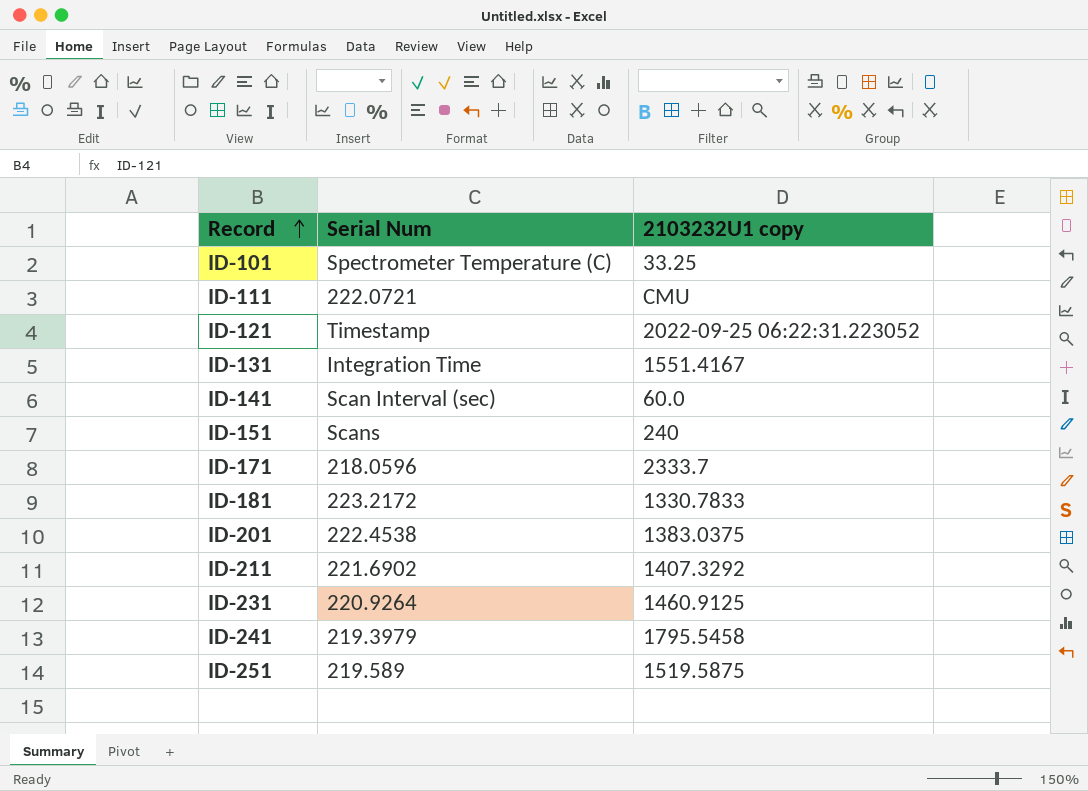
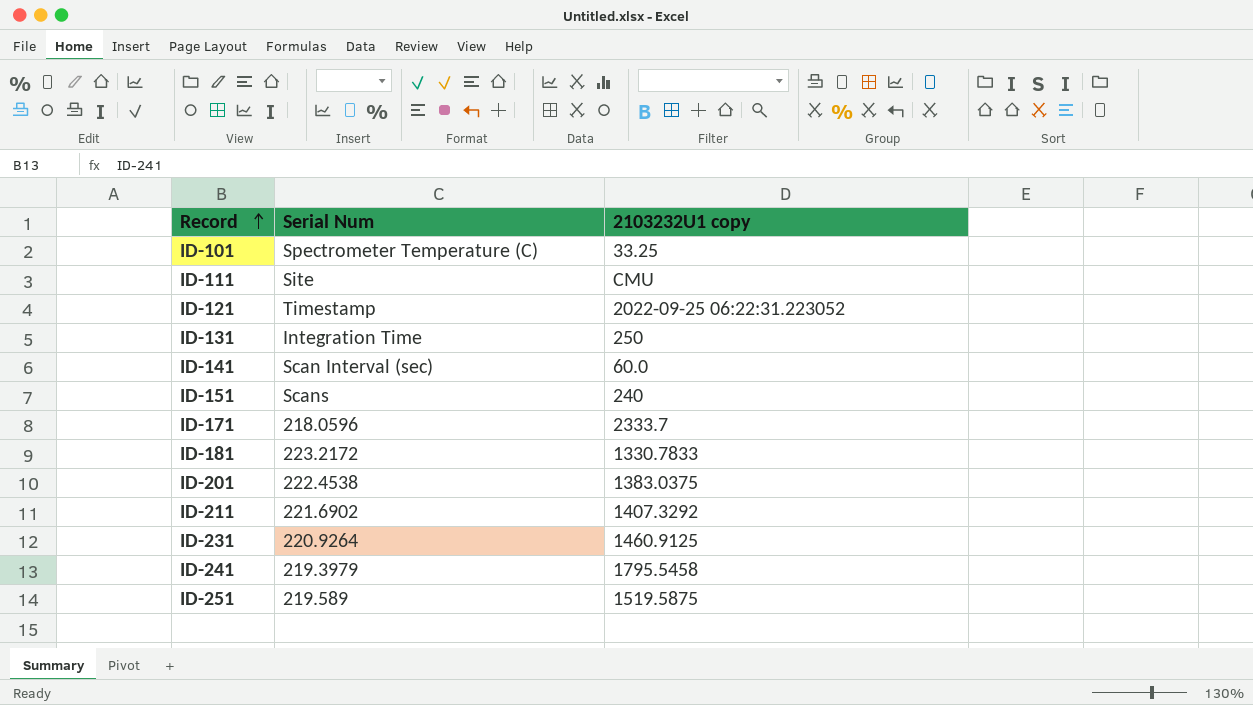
ID-111 | Serial Num: 222.0721 -> Site
ID-131 | 2103232U1 copy: 1551.4167 -> 250

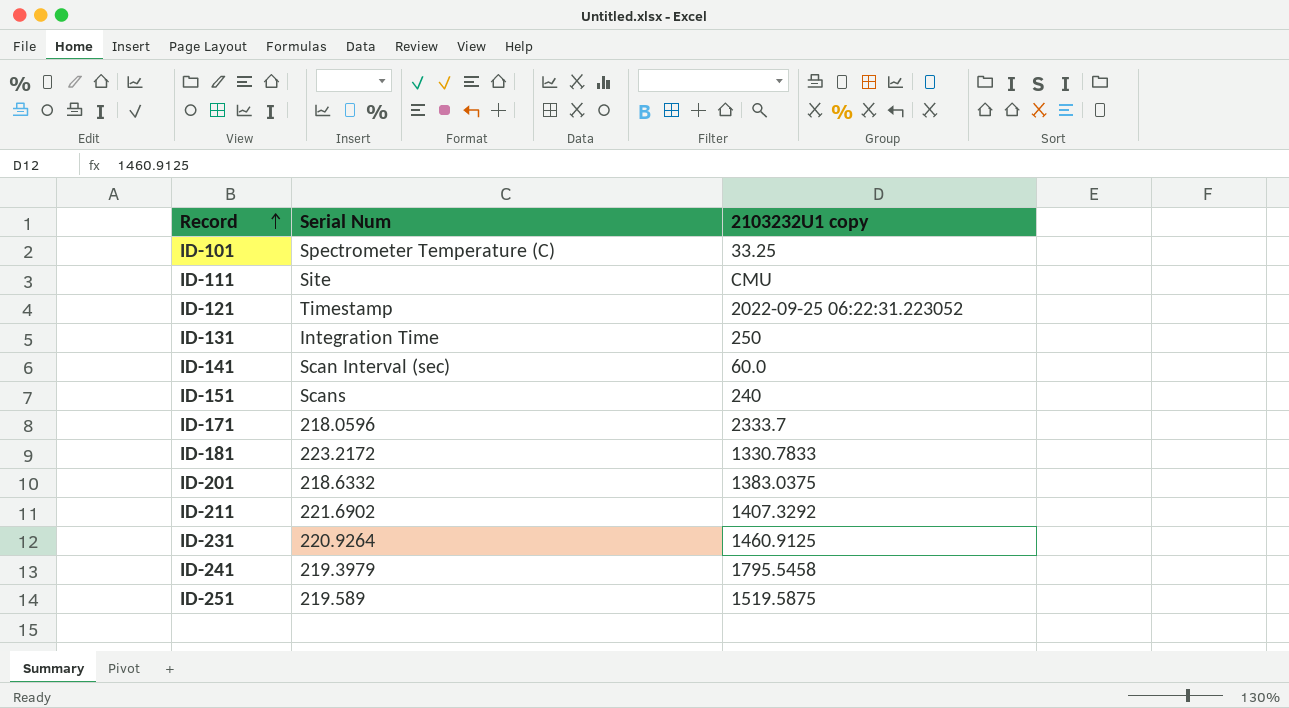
ID-201 | Serial Num: 222.4538 -> 218.6332

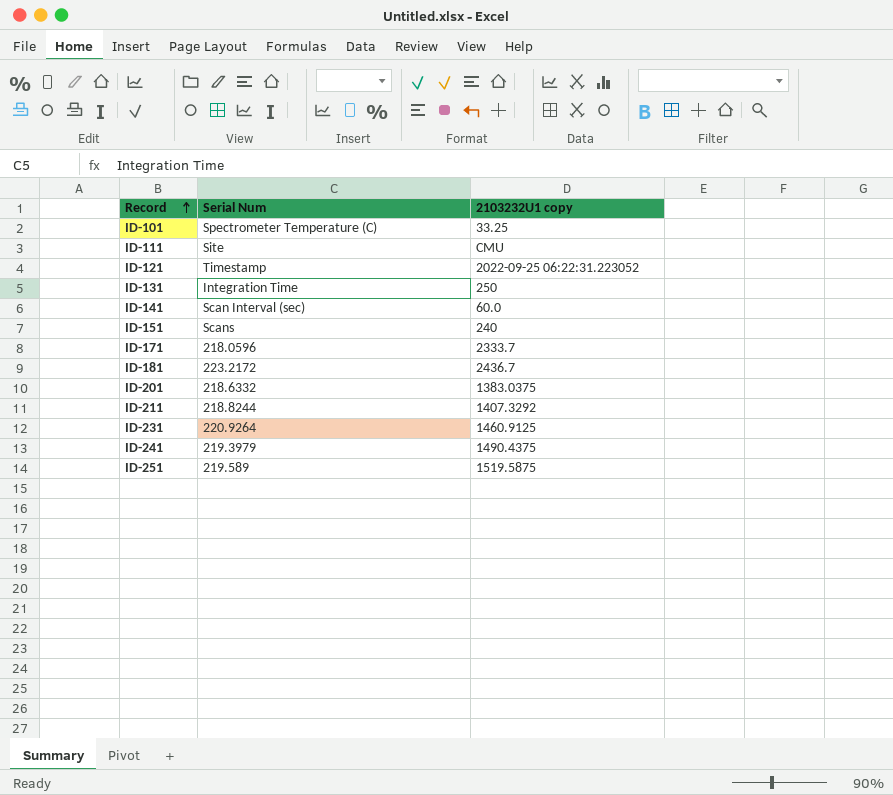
ID-181 | 2103232U1 copy: 1330.7833 -> 2436.7
ID-211 | Serial Num: 221.6902 -> 218.8244
ID-241 | 2103232U1 copy: 1795.5458 -> 1490.4375

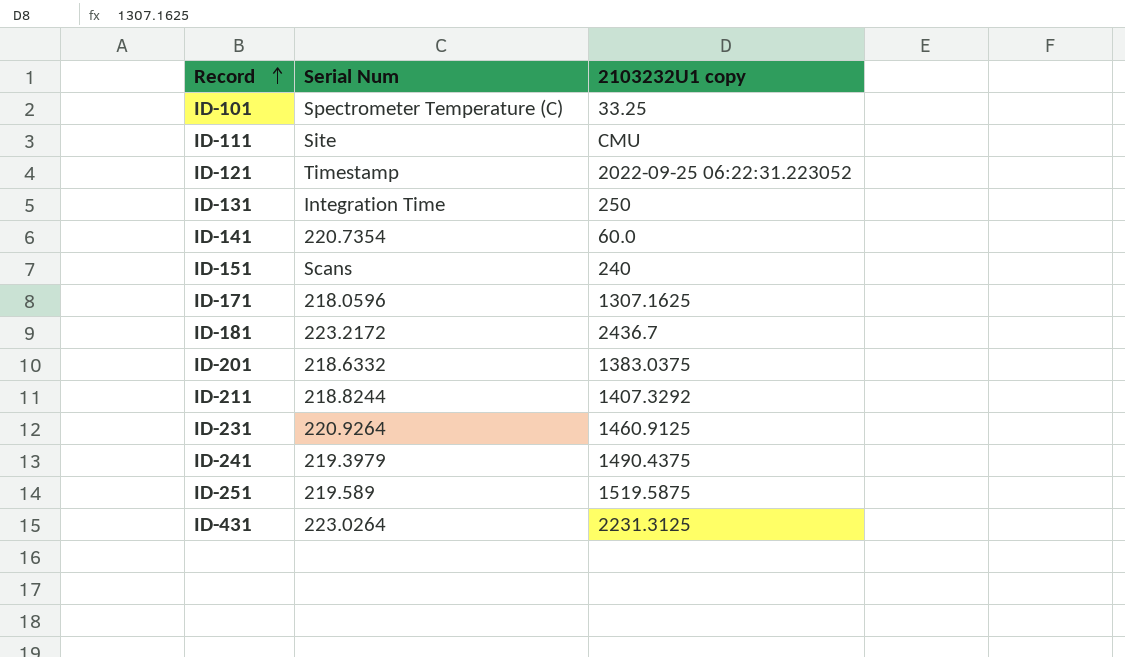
ID-141 | Serial Num: Scan Interval (sec) -> 220.7354
ID-171 | 2103232U1 copy: 2333.7 -> 1307.1625
row ID-431: none -> 223.0264 | 2231.3125

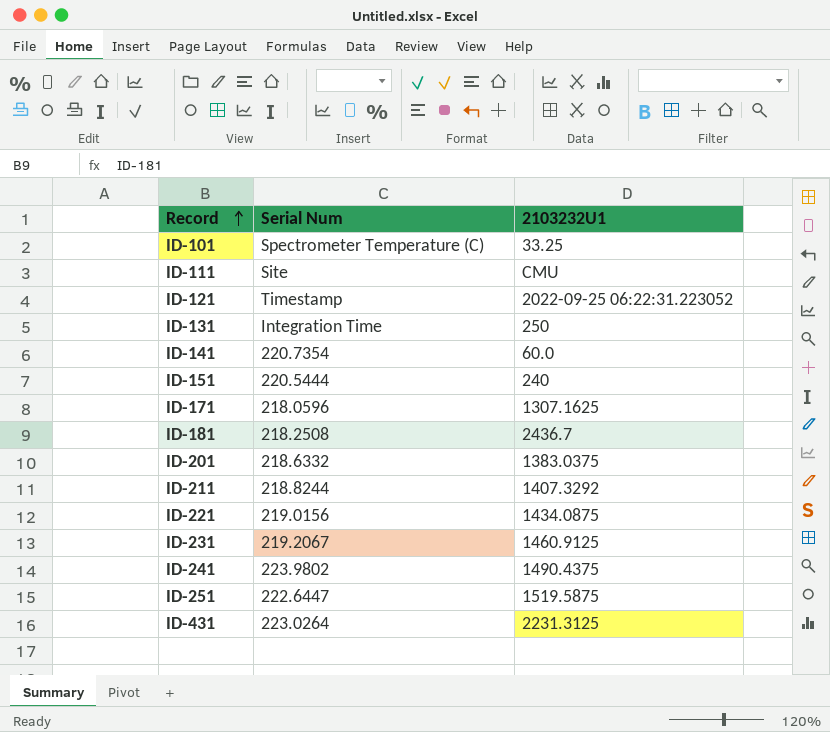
column name: 2103232U1 copy -> 2103232U1
ID-151 | Serial Num: Scans -> 220.5444
ID-181 | Serial Num: 223.2172 -> 218.2508
row ID-221: none -> 219.0156 | 1434.0875
ID-231 | Serial Num: 220.9264 -> 219.2067
ID-241 | Serial Num: 219.3979 -> 223.9802
ID-251 | Serial Num: 219.589 -> 222.6447

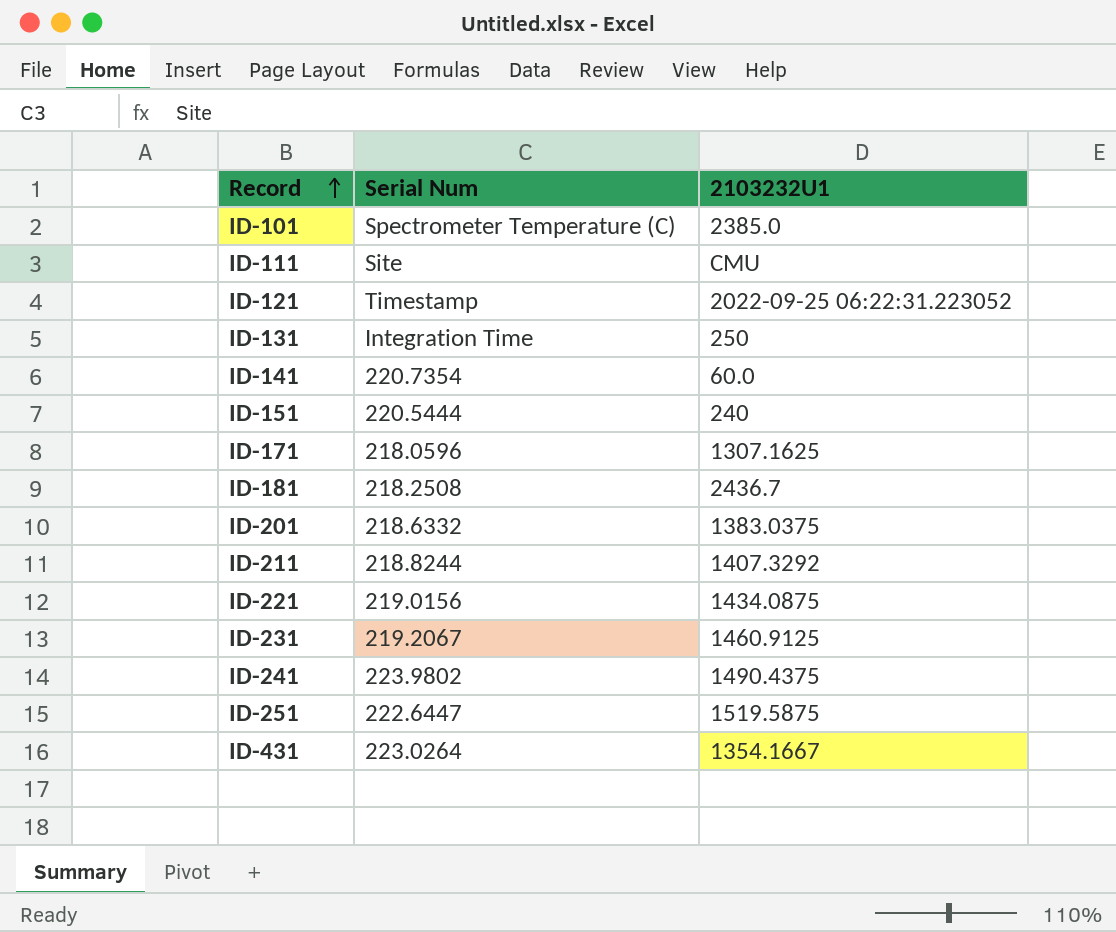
ID-101 | 2103232U1: 33.25 -> 2385.0
ID-431 | 2103232U1: 2231.3125 -> 1354.1667

